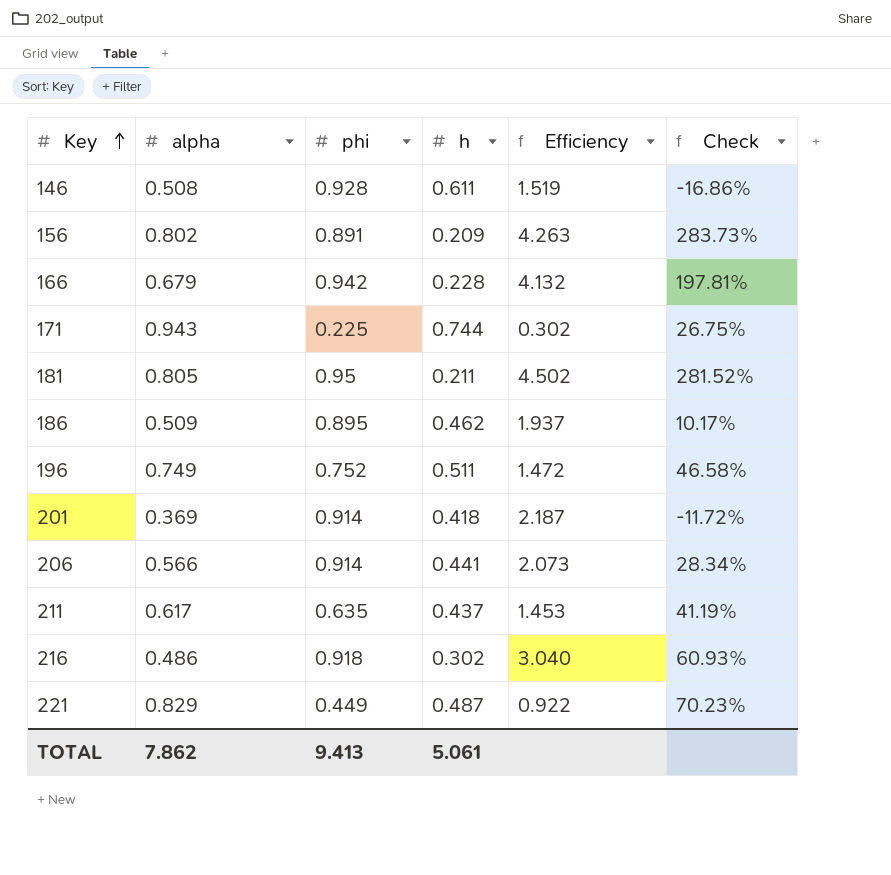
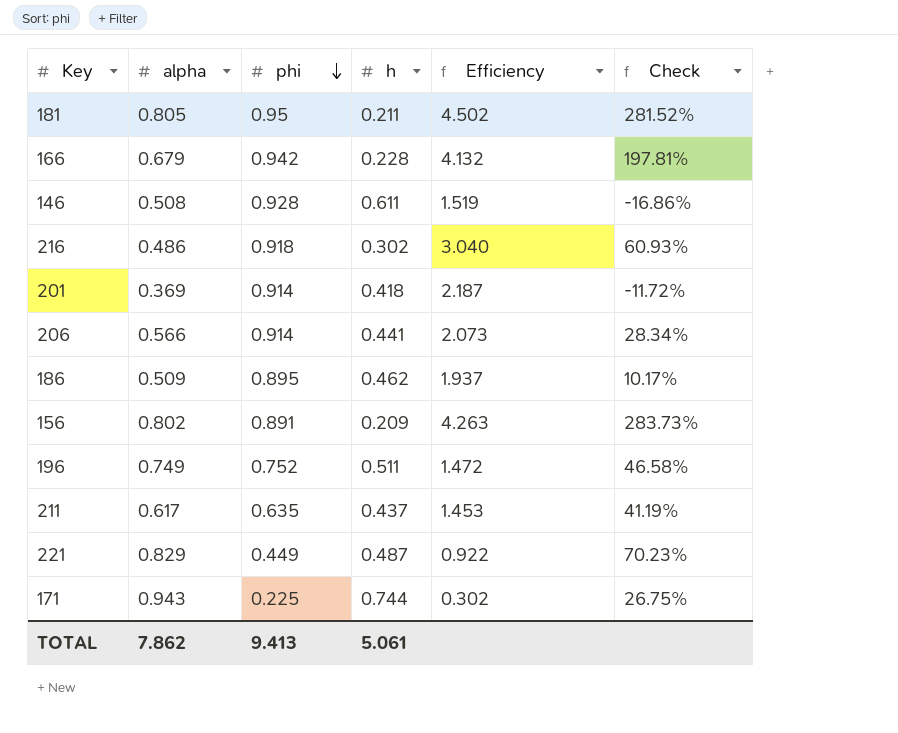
row order: Key ascending -> phi descending

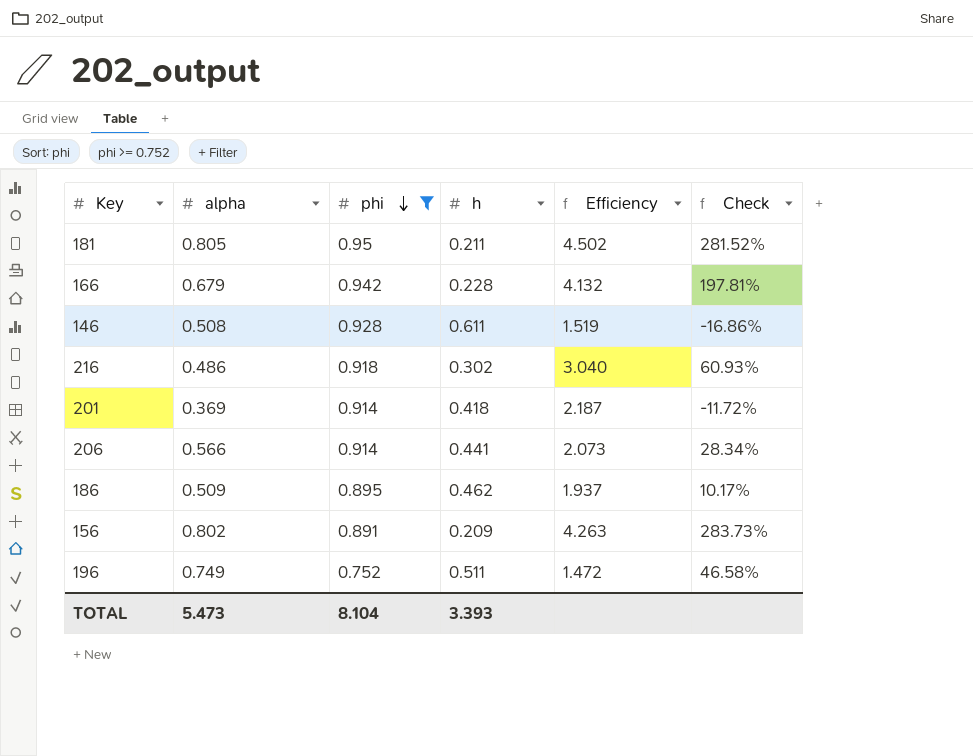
filter: none -> phi >= 0.752
TOTAL | alpha: 7.862 -> 5.473
TOTAL | phi: 9.413 -> 8.104
TOTAL | h: 5.061 -> 3.393

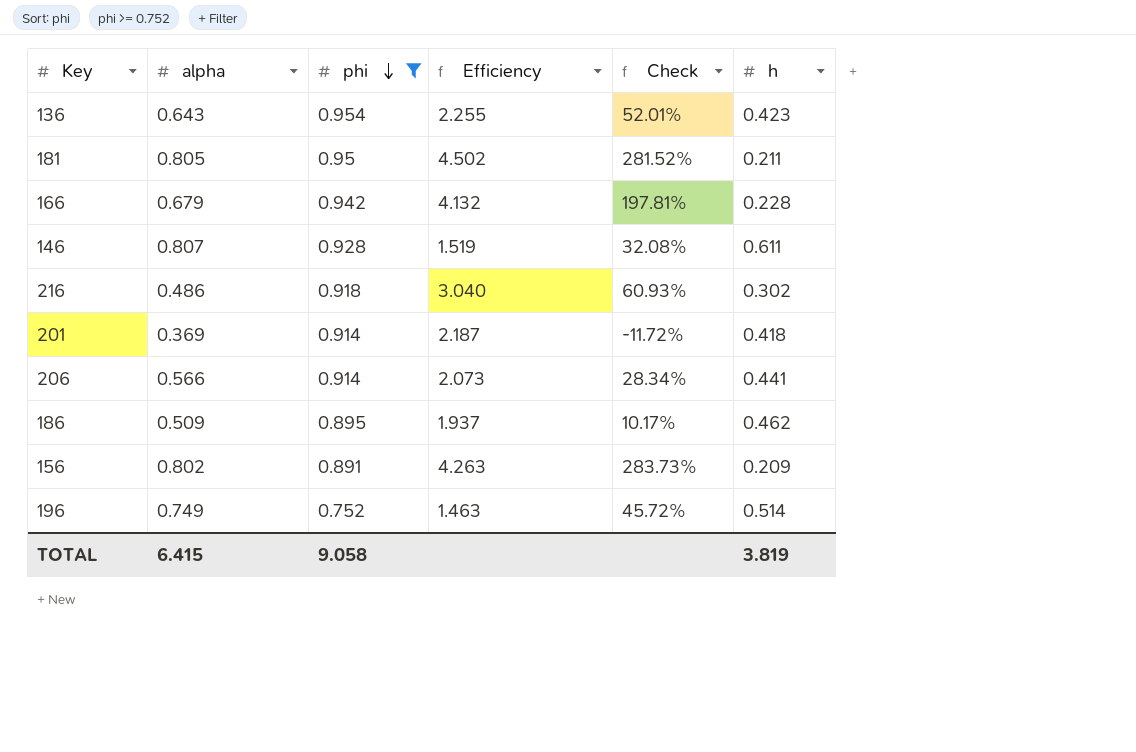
column h | position: 4 -> 6
row 136: none -> 0.643 | 0.954 | 2.255 | 52.01% | 0.423
146 | alpha: 0.508 -> 0.807
146 | Check: -16.86% -> 32.08%
196 | Efficiency: 1.472 -> 1.463
196 | Check: 46.58% -> 45.72%
196 | h: 0.511 -> 0.514
TOTAL | alpha: 5.473 -> 6.415
TOTAL | phi: 8.104 -> 9.058
TOTAL | h: 3.393 -> 3.819

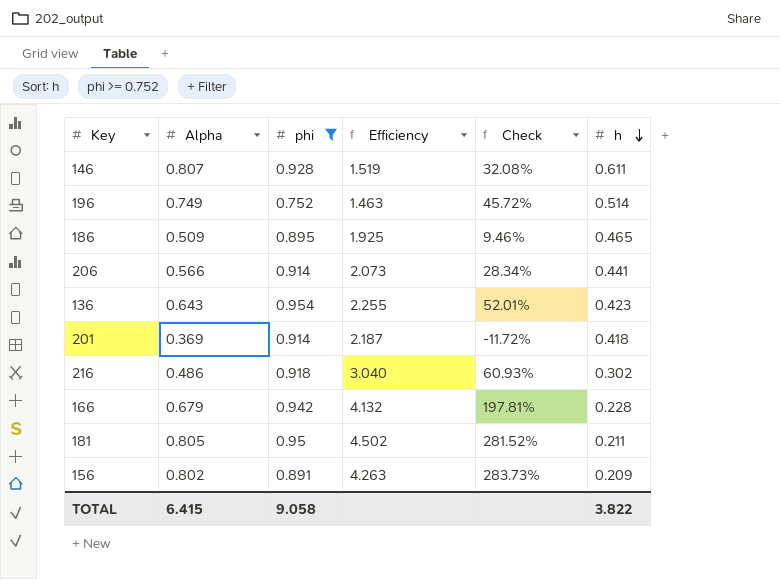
row order: phi descending -> h descending
column name: alpha -> Alpha
186 | Efficiency: 1.937 -> 1.925
186 | Check: 10.17% -> 9.46%
186 | h: 0.462 -> 0.465
TOTAL | h: 3.819 -> 3.822

